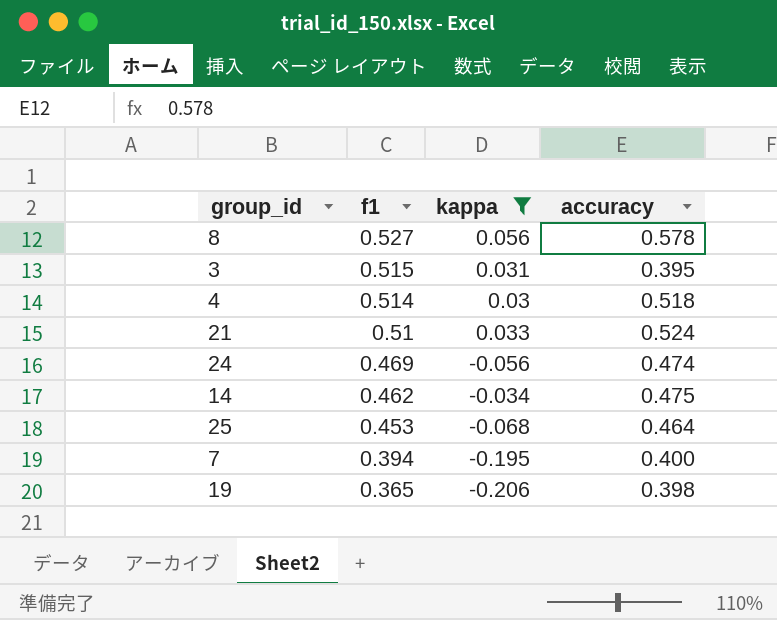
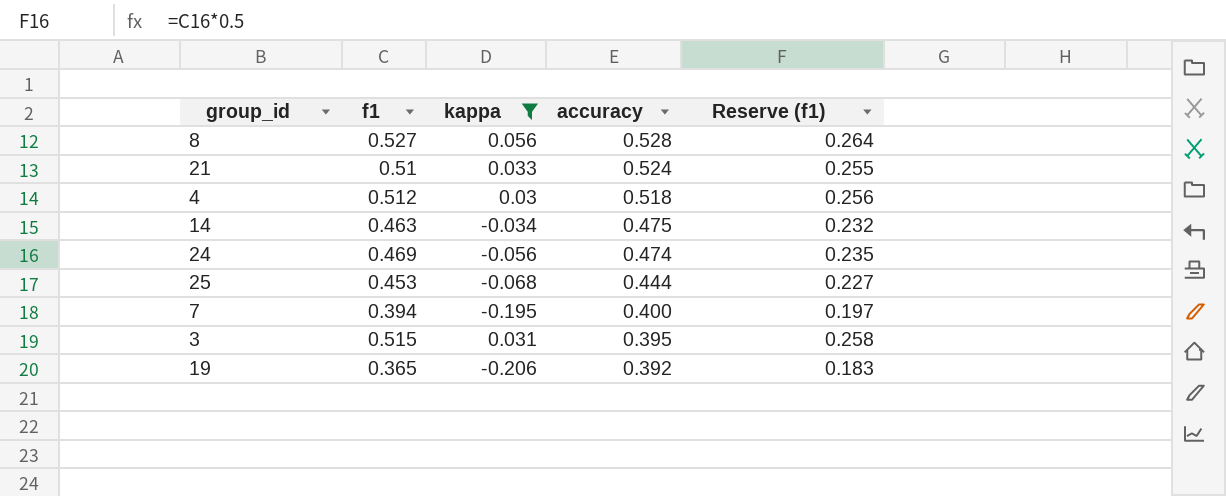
row order: f1 descending -> accuracy descending
column Reserve (f1) | formula: none -> [f1] * 0.5
8 | accuracy: 0.578 -> 0.528
4 | f1: 0.514 -> 0.512
14 | f1: 0.462 -> 0.463
25 | accuracy: 0.464 -> 0.444
19 | accuracy: 0.398 -> 0.392

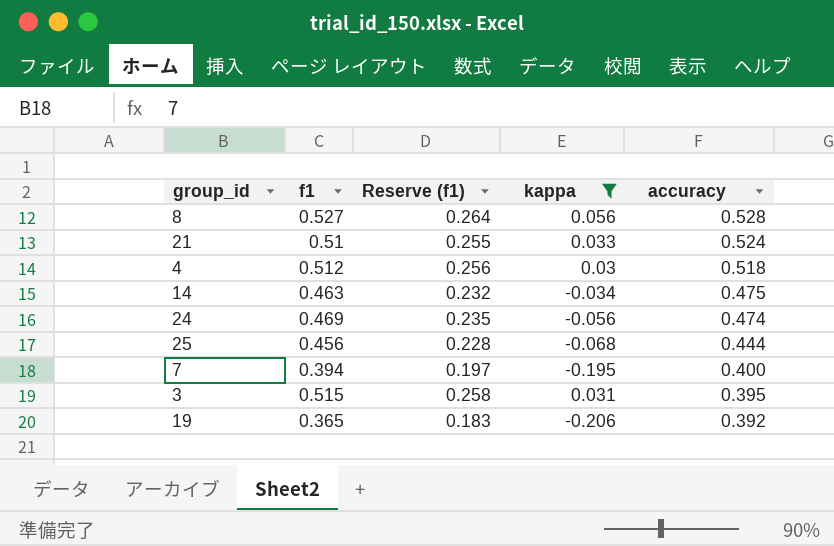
column Reserve (f1) | position: 5 -> 3
25 | f1: 0.453 -> 0.456
25 | Reserve (f1): 0.227 -> 0.228

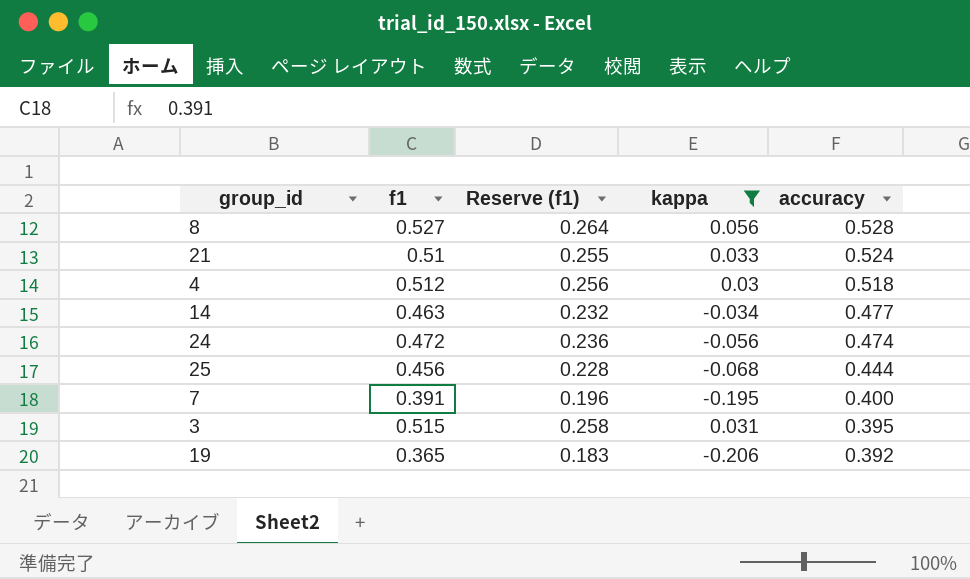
14 | accuracy: 0.475 -> 0.477
24 | f1: 0.469 -> 0.472
24 | Reserve (f1): 0.235 -> 0.236
7 | f1: 0.394 -> 0.391
7 | Reserve (f1): 0.197 -> 0.196

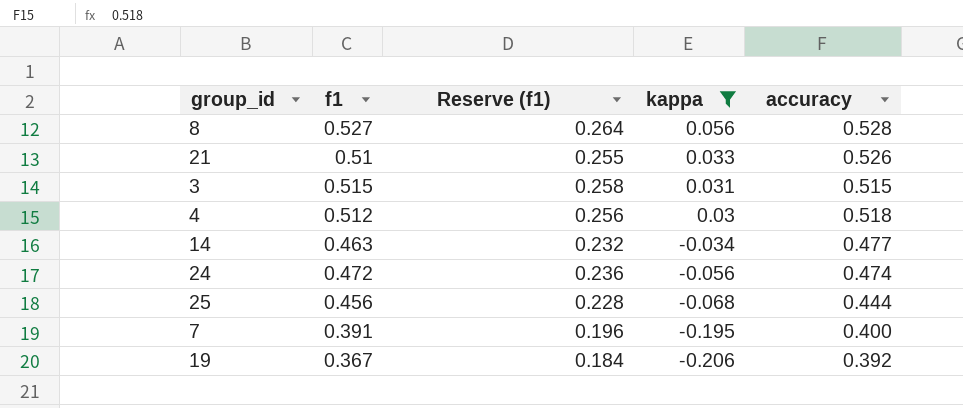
row order: accuracy descending -> kappa descending
21 | accuracy: 0.524 -> 0.526
3 | accuracy: 0.395 -> 0.515
19 | f1: 0.365 -> 0.367
19 | Reserve (f1): 0.183 -> 0.184

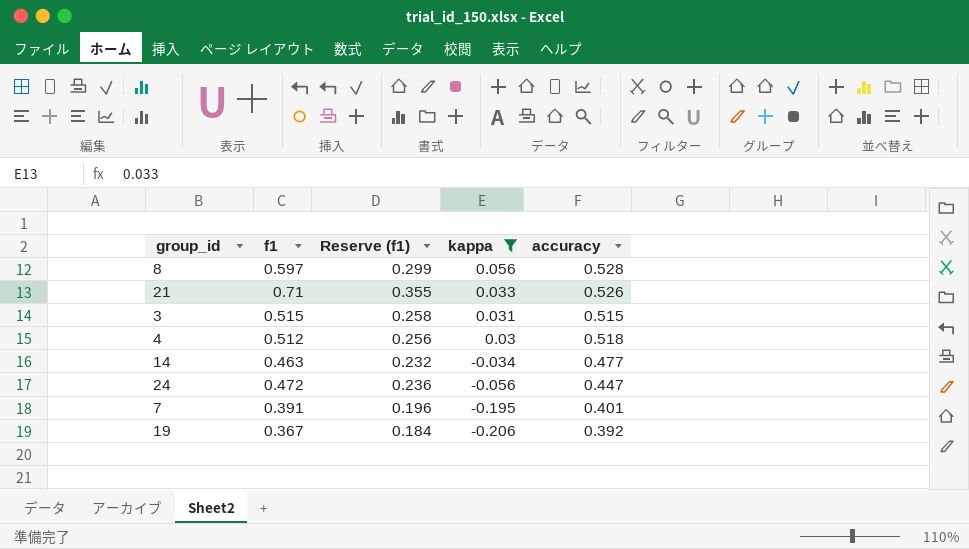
row 25: 0.456 | 0.228 | -0.068 | 0.444 -> none
8 | f1: 0.527 -> 0.597
8 | Reserve (f1): 0.264 -> 0.299
21 | f1: 0.51 -> 0.71
21 | Reserve (f1): 0.255 -> 0.355
24 | accuracy: 0.474 -> 0.447
7 | accuracy: 0.400 -> 0.401

